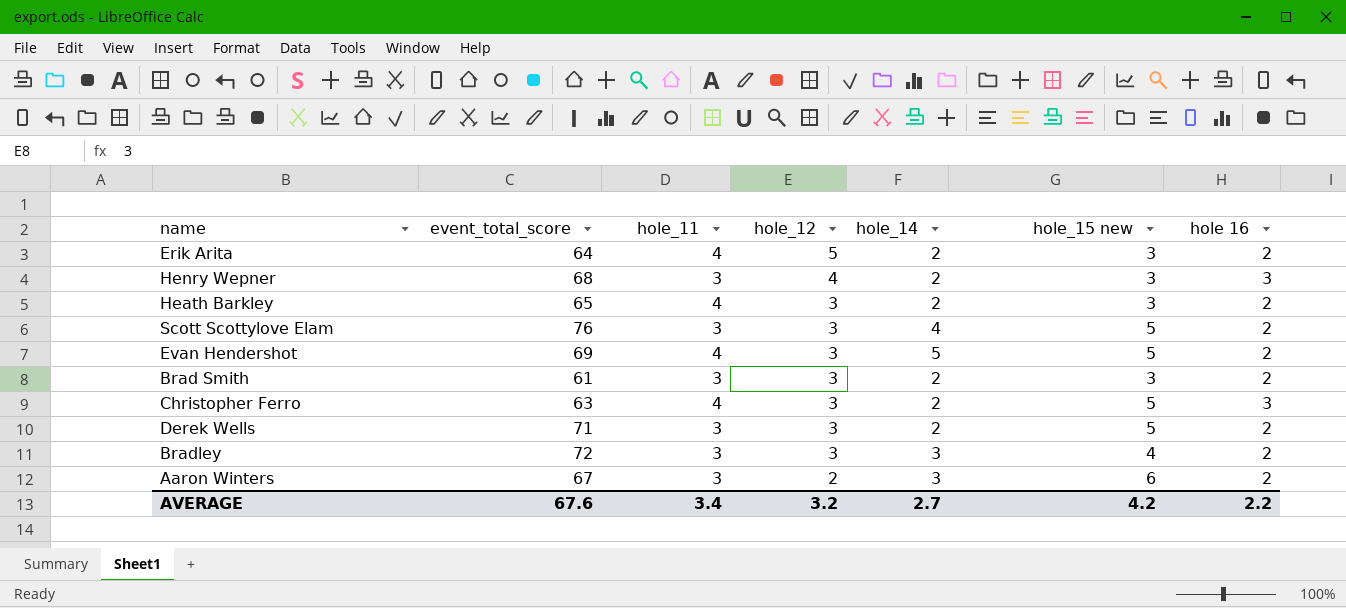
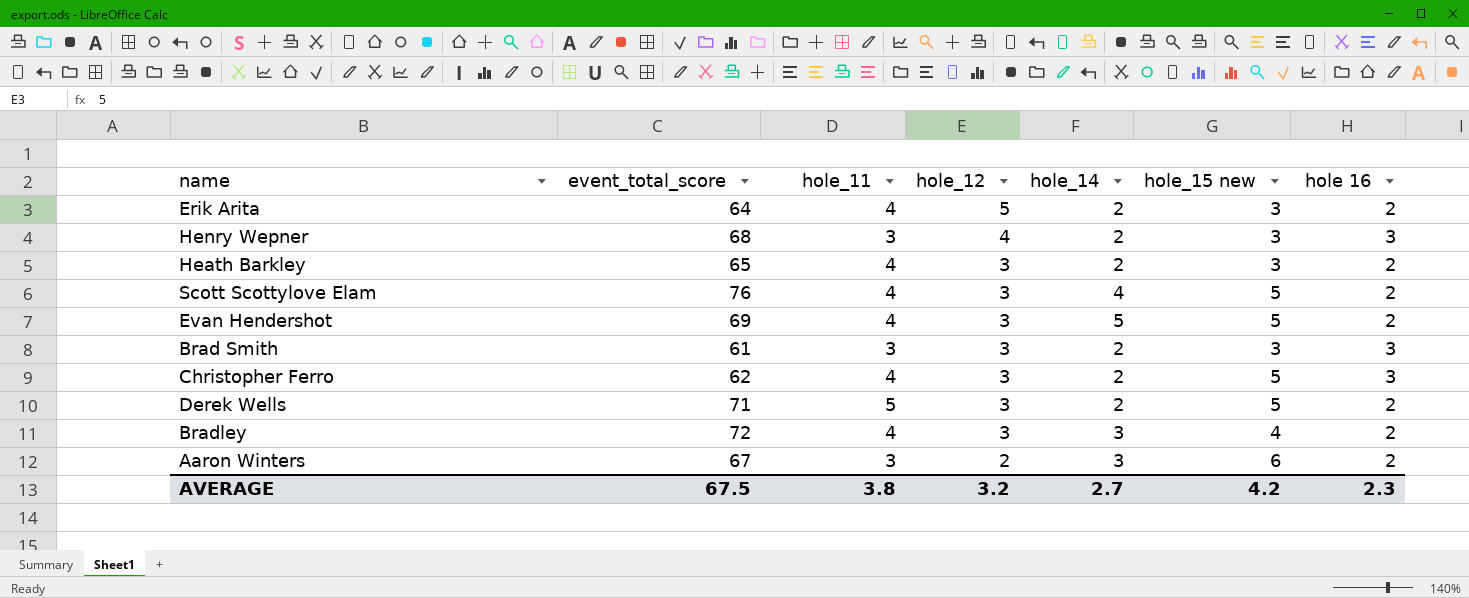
Scott Scottylove Elam | hole_11: 3 -> 4
Brad Smith | hole 16: 2 -> 3
Christopher Ferro | event_total_score: 63 -> 62
Derek Wells | hole_11: 3 -> 5
Bradley | hole_11: 3 -> 4
AVERAGE | event_total_score: 67.6 -> 67.5
AVERAGE | hole_11: 3.4 -> 3.8
AVERAGE | hole 16: 2.2 -> 2.3

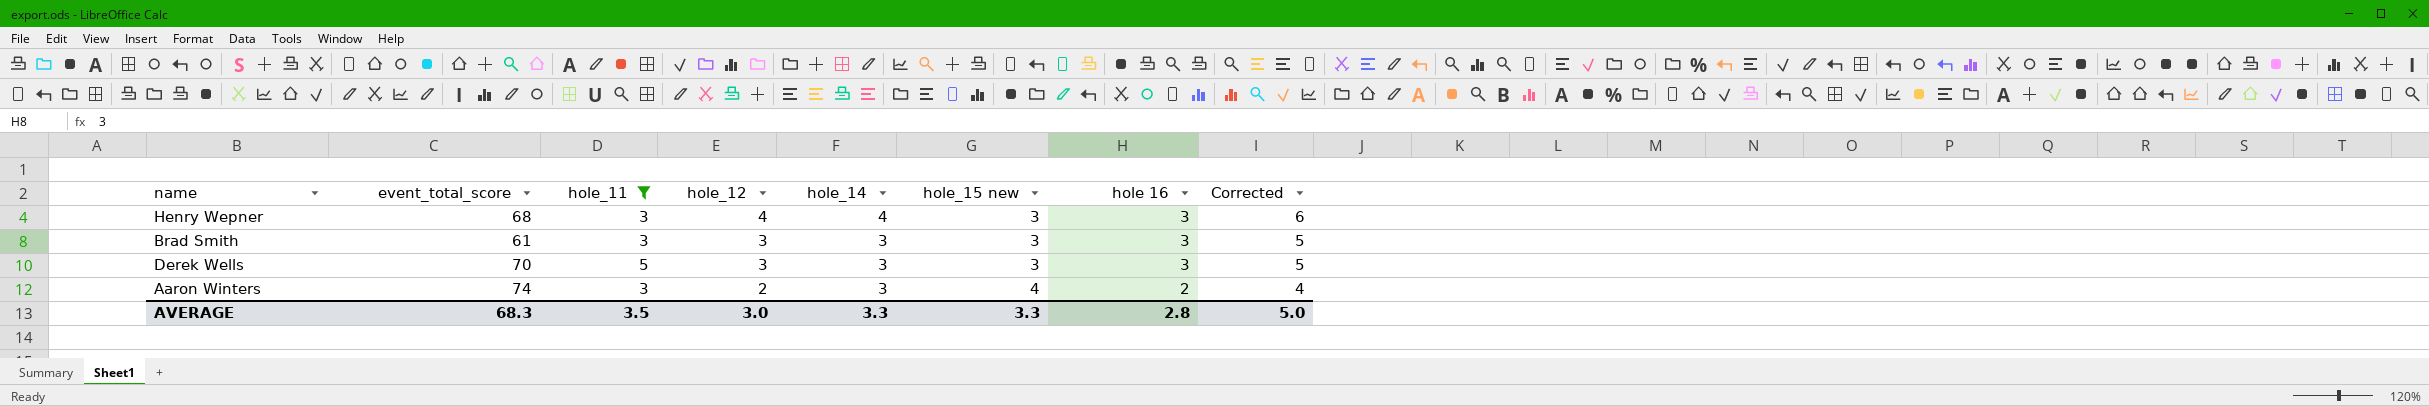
filter: none -> hole_11 != 4
column Corrected | formula: none -> [hole_12] + 2
Henry Wepner | hole_14: 2 -> 4
Brad Smith | hole_14: 2 -> 3
Derek Wells | event_total_score: 71 -> 70
Derek Wells | hole_14: 2 -> 3
Derek Wells | hole_15 new: 5 -> 3
Derek Wells | hole 16: 2 -> 3
Aaron Winters | event_total_score: 67 -> 74
Aaron Winters | hole_15 new: 6 -> 4
AVERAGE | event_total_score: 67.5 -> 68.3
AVERAGE | hole_11: 3.8 -> 3.5
AVERAGE | hole_12: 3.2 -> 3.0
AVERAGE | hole_14: 2.7 -> 3.3
AVERAGE | hole_15 new: 4.2 -> 3.3
AVERAGE | hole 16: 2.3 -> 2.8

